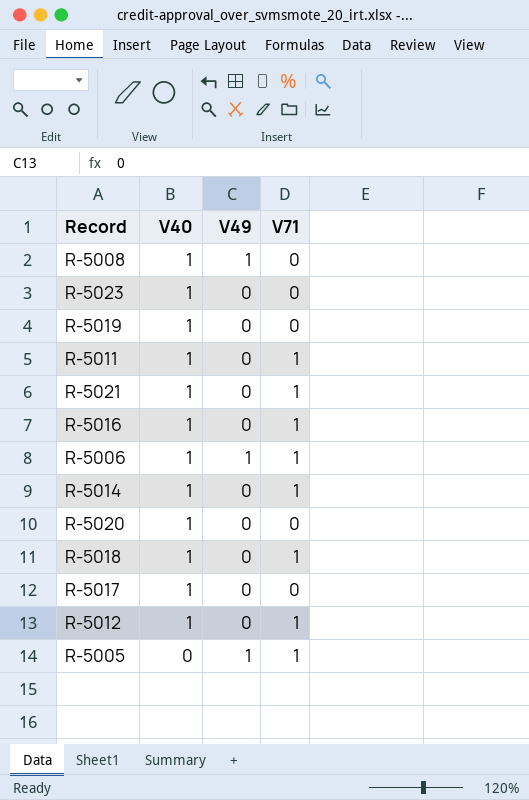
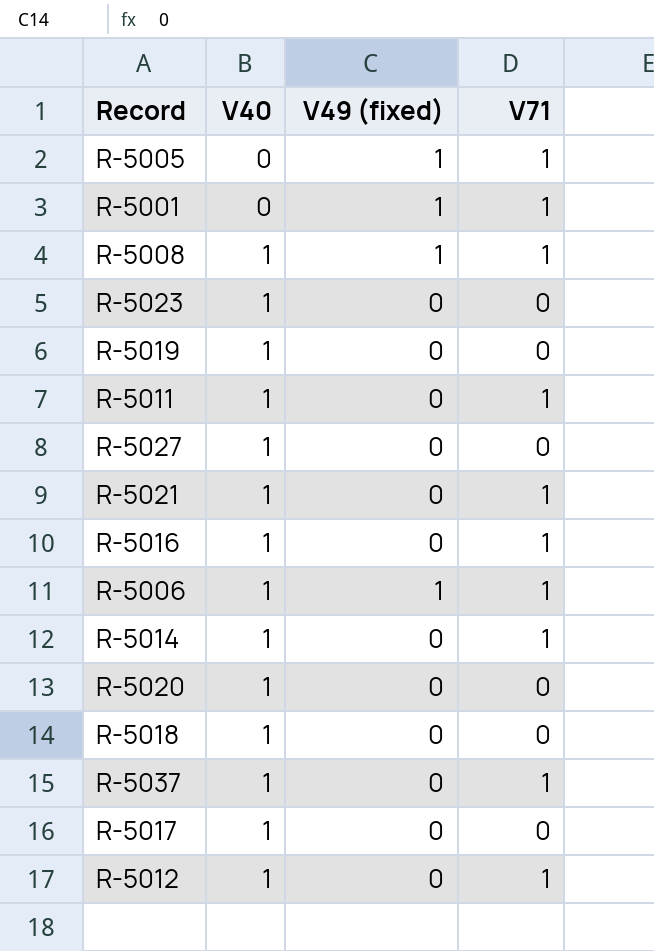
row order: V40 descending -> V40 ascending
column name: V49 -> V49 (fixed)
row R-5001: none -> 0 | 1 | 1
R-5008 | V71: 0 -> 1
row R-5027: none -> 1 | 0 | 0
R-5018 | V71: 1 -> 0
row R-5037: none -> 1 | 0 | 1

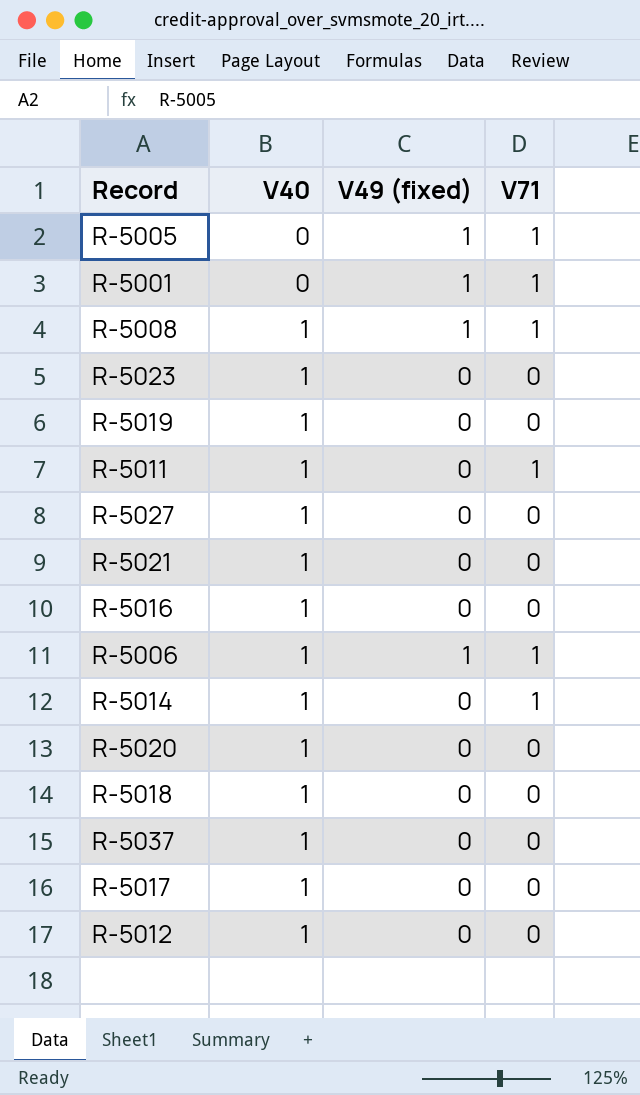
R-5021 | V71: 1 -> 0
R-5016 | V71: 1 -> 0
R-5037 | V71: 1 -> 0
R-5012 | V71: 1 -> 0

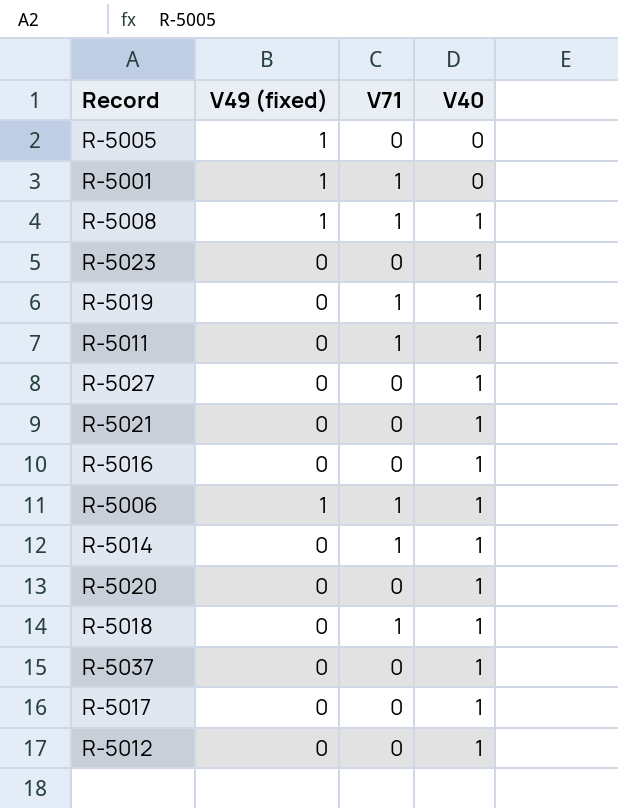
column V40 | position: 2 -> 4
R-5005 | V71: 1 -> 0
R-5019 | V71: 0 -> 1
R-5018 | V71: 0 -> 1

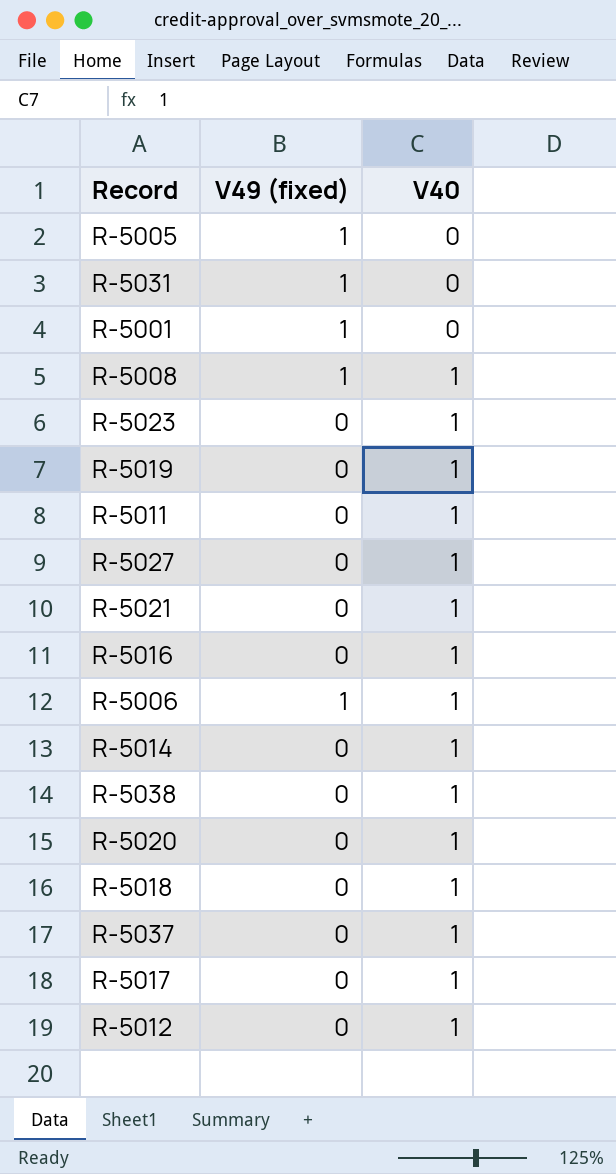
column V71 | position: 3 -> none
row R-5031: none -> 1 | 0
row R-5038: none -> 0 | 1

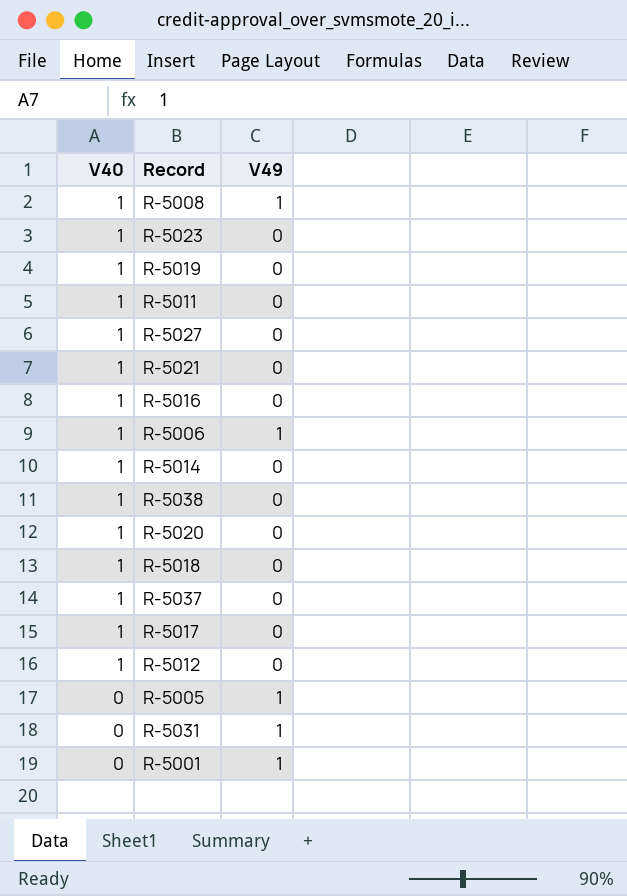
row order: V40 ascending -> V40 descending
column V40 | position: 3 -> 1
column name: V49 (fixed) -> V49

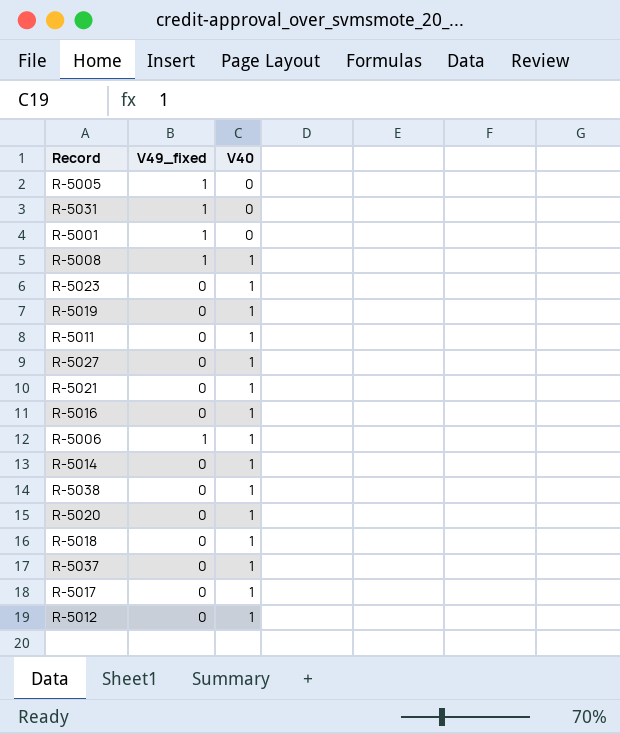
row order: V40 descending -> V40 ascending
column name: V49 -> V49_fixed
column V40 | position: 1 -> 3

